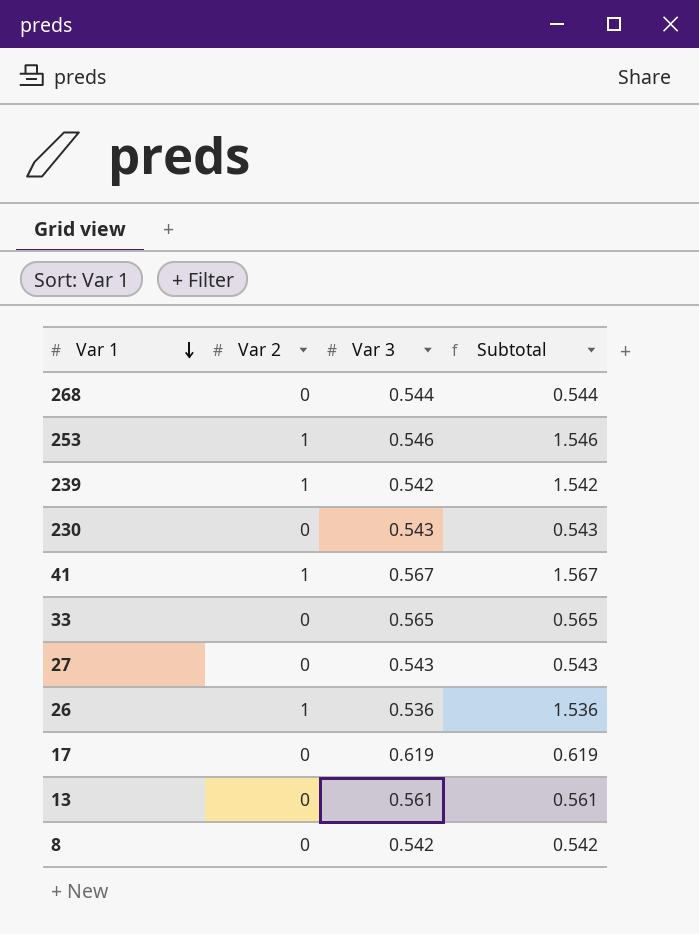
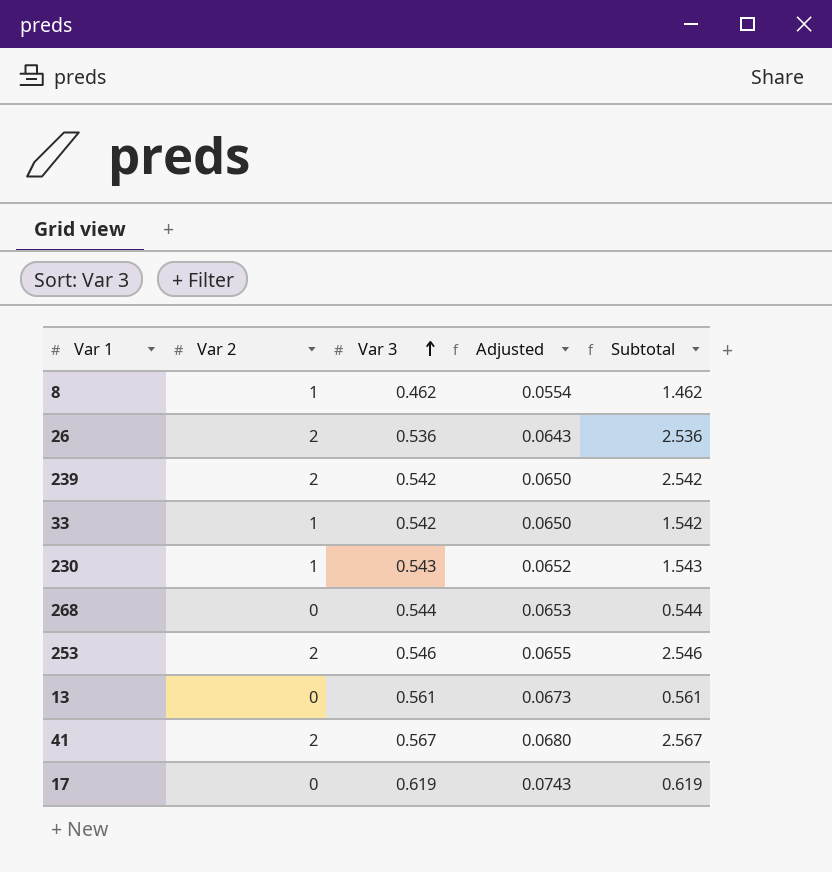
row order: Var 1 descending -> Var 3 ascending
column Adjusted | formula: none -> [Var 3] * 0.12
row 27: 0 | 0.543 | 0.543 -> none
8 | Var 2: 0 -> 1
8 | Var 3: 0.542 -> 0.462
8 | Subtotal: 0.542 -> 1.462
26 | Var 2: 1 -> 2
26 | Subtotal: 1.536 -> 2.536
239 | Var 2: 1 -> 2
239 | Subtotal: 1.542 -> 2.542
33 | Var 2: 0 -> 1
33 | Var 3: 0.565 -> 0.542
33 | Subtotal: 0.565 -> 1.542
230 | Var 2: 0 -> 1
230 | Subtotal: 0.543 -> 1.543
253 | Var 2: 1 -> 2
253 | Subtotal: 1.546 -> 2.546
41 | Var 2: 1 -> 2
41 | Subtotal: 1.567 -> 2.567

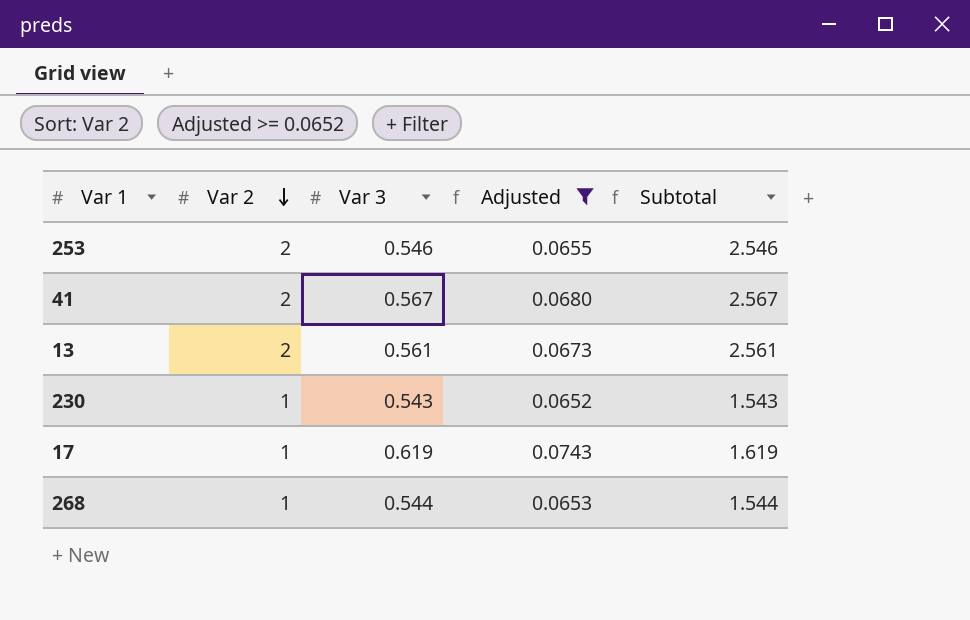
filter: none -> Adjusted >= 0.0652
row order: Var 3 ascending -> Var 2 descending
13 | Var 2: 0 -> 2
13 | Subtotal: 0.561 -> 2.561
17 | Var 2: 0 -> 1
17 | Subtotal: 0.619 -> 1.619
268 | Var 2: 0 -> 1
268 | Subtotal: 0.544 -> 1.544

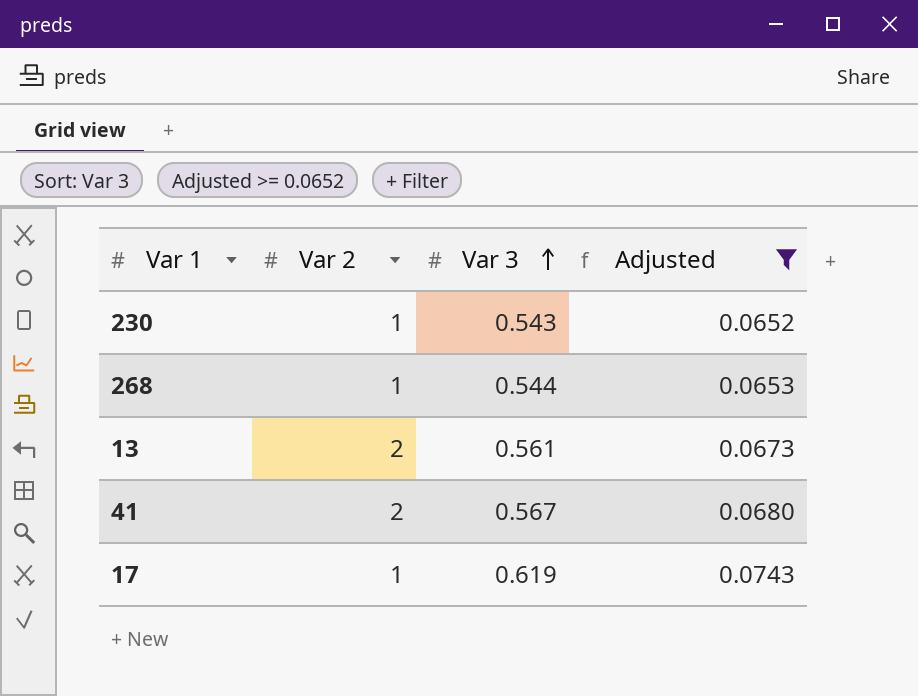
row order: Var 2 descending -> Var 3 ascending
column Subtotal | formula: [Var 2] + [Var 3] -> none
row 253: 2 | 0.546 | 0.0655 | 2.546 -> none

